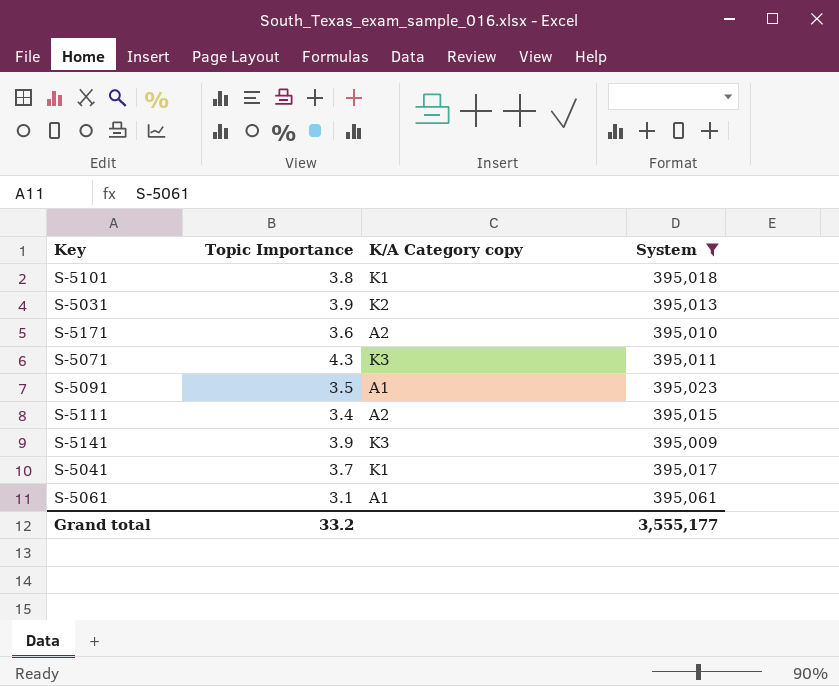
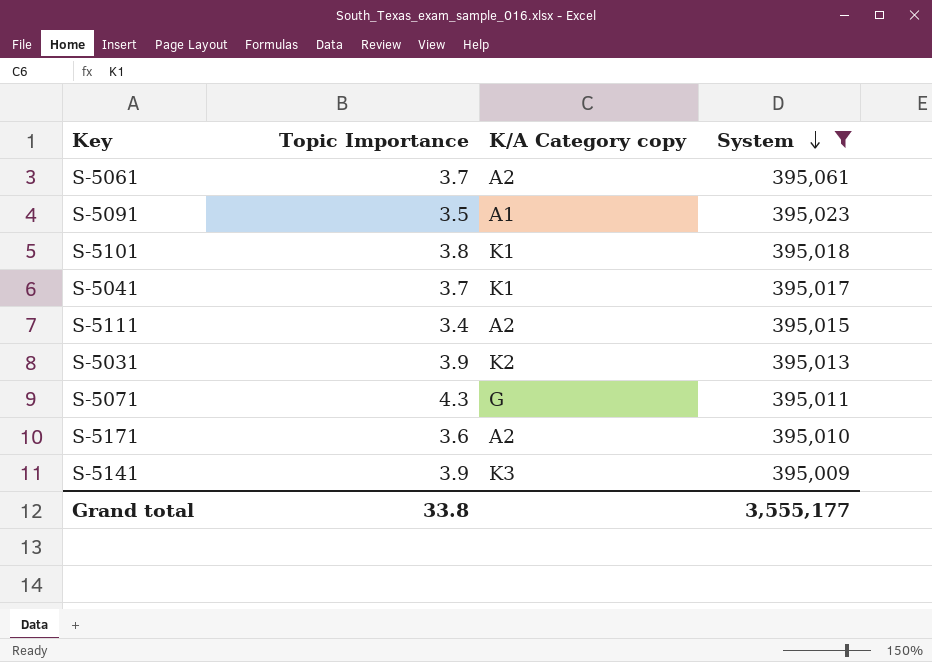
row order: none -> System descending
S-5061 | Topic Importance: 3.1 -> 3.7
S-5061 | K/A Category copy: A1 -> A2
S-5071 | K/A Category copy: K3 -> G
Grand total | Topic Importance: 33.2 -> 33.8

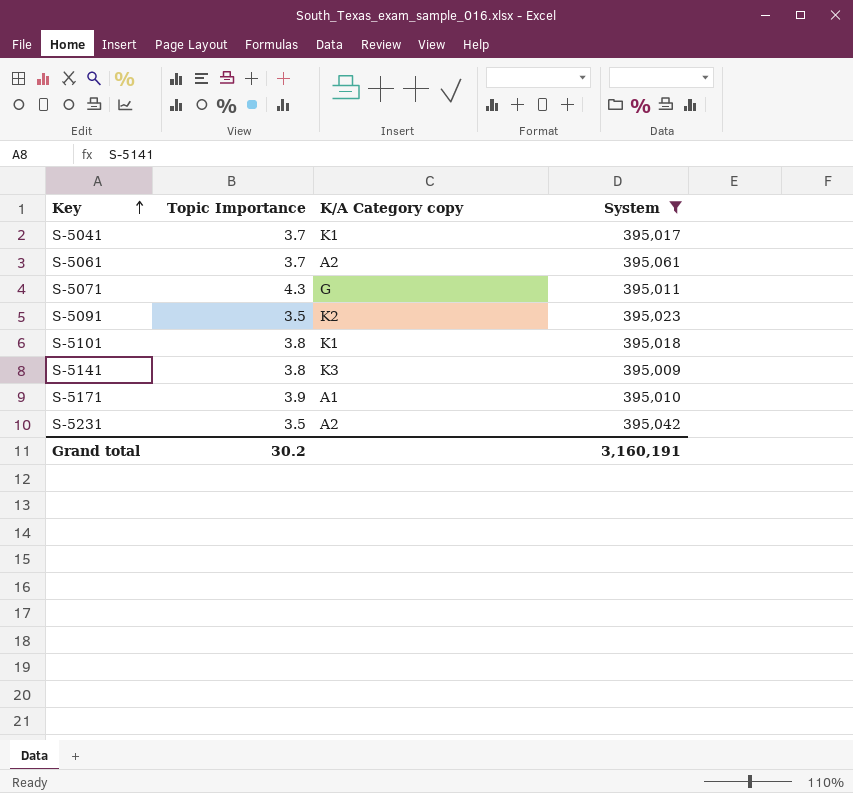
row order: System descending -> Key ascending
row S-5111: 3.4 | A2 | 395,015 -> none
row S-5031: 3.9 | K2 | 395,013 -> none
S-5091 | K/A Category copy: A1 -> K2
S-5141 | Topic Importance: 3.9 -> 3.8
S-5171 | Topic Importance: 3.6 -> 3.9
S-5171 | K/A Category copy: A2 -> A1
row S-5231: none -> 3.5 | A2 | 395,042
Grand total | Topic Importance: 33.8 -> 30.2
Grand total | System: 3,555,177 -> 3,160,191

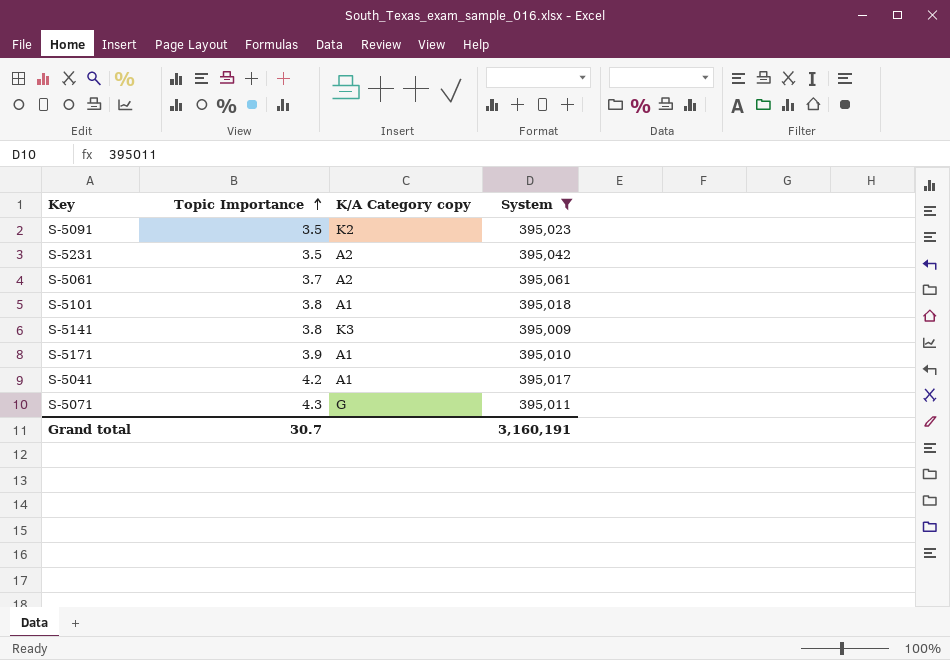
row order: Key ascending -> Topic Importance ascending
S-5101 | K/A Category copy: K1 -> A1
S-5041 | Topic Importance: 3.7 -> 4.2
S-5041 | K/A Category copy: K1 -> A1
Grand total | Topic Importance: 30.2 -> 30.7

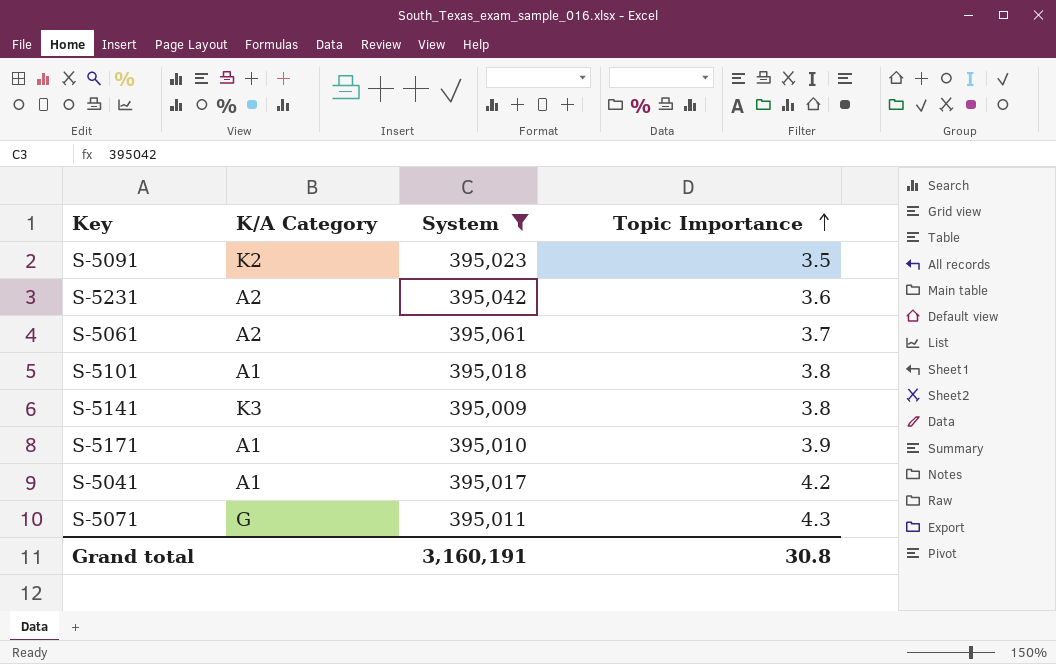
column name: K/A Category copy -> K/A Category
column Topic Importance | position: 2 -> 4
S-5231 | Topic Importance: 3.5 -> 3.6
Grand total | Topic Importance: 30.7 -> 30.8

